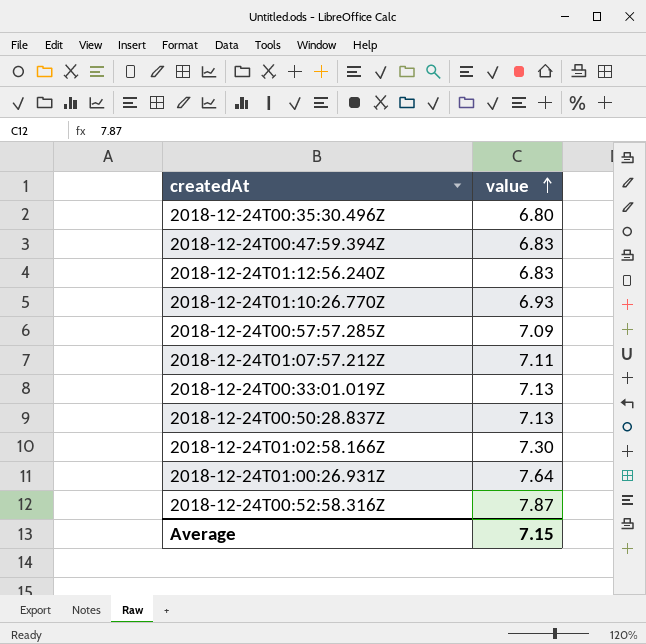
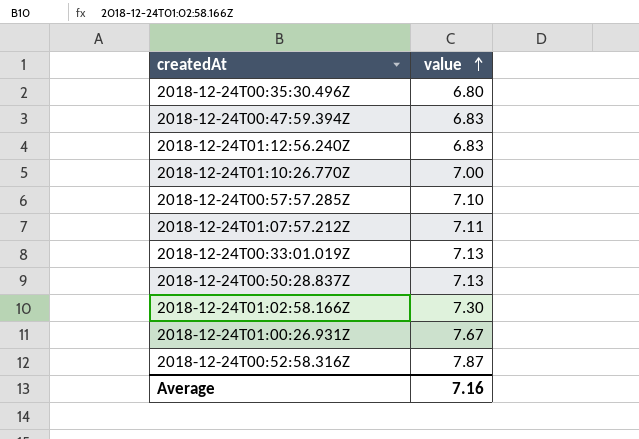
2018-12-24T01:10:26.770Z | value: 6.93 -> 7.00
2018-12-24T00:57:57.285Z | value: 7.09 -> 7.10
2018-12-24T01:00:26.931Z | value: 7.64 -> 7.67
Average | value: 7.15 -> 7.16

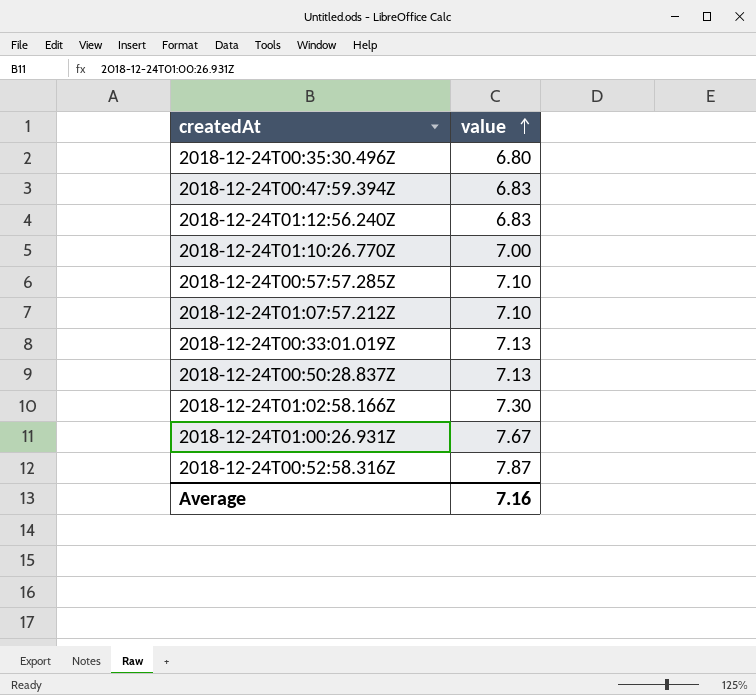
2018-12-24T01:07:57.212Z | value: 7.11 -> 7.10

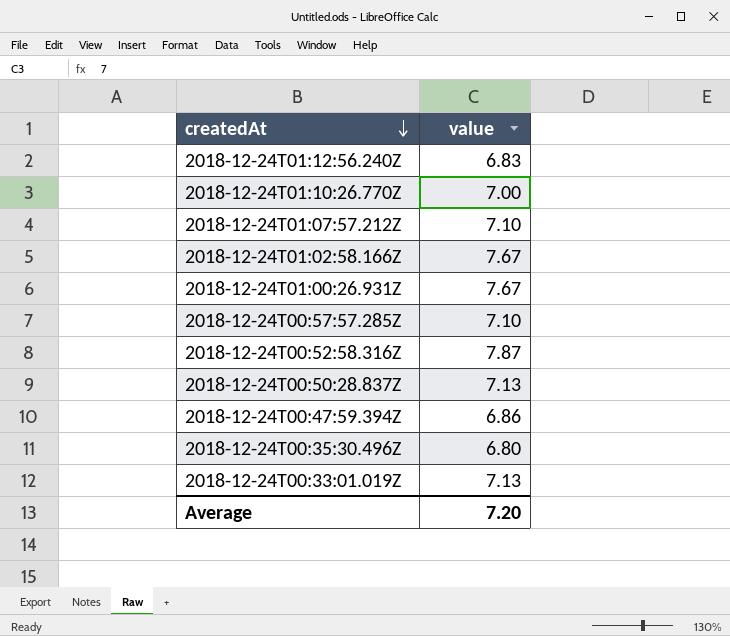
row order: value ascending -> createdAt descending
2018-12-24T01:02:58.166Z | value: 7.30 -> 7.67
2018-12-24T00:47:59.394Z | value: 6.83 -> 6.86
Average | value: 7.16 -> 7.20

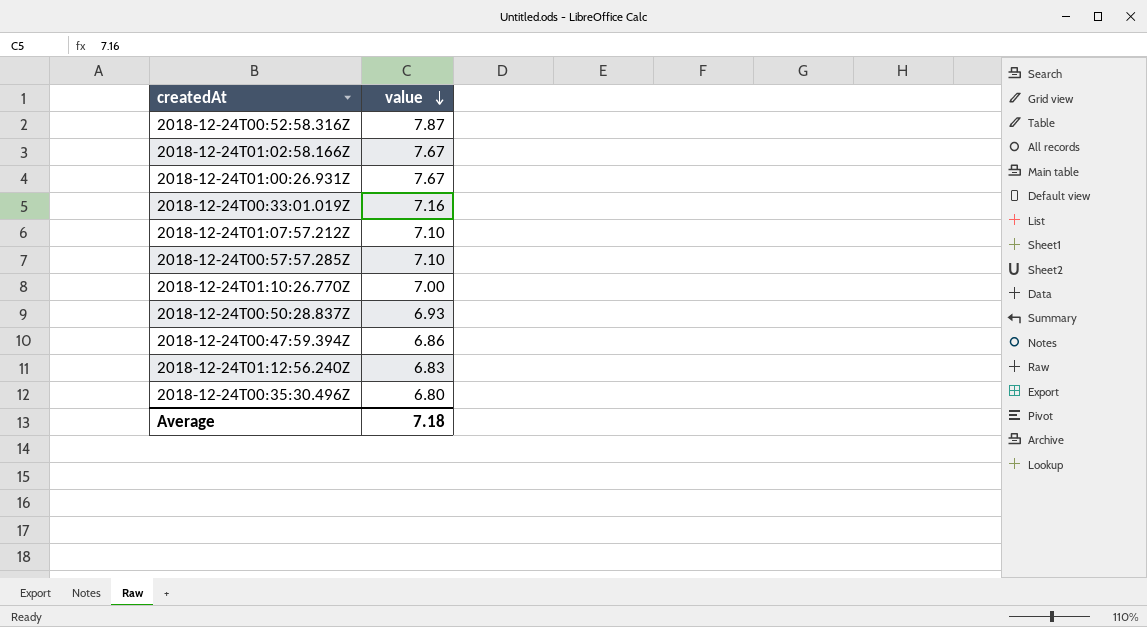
row order: createdAt descending -> value descending
2018-12-24T00:33:01.019Z | value: 7.13 -> 7.16
2018-12-24T00:50:28.837Z | value: 7.13 -> 6.93
Average | value: 7.20 -> 7.18

